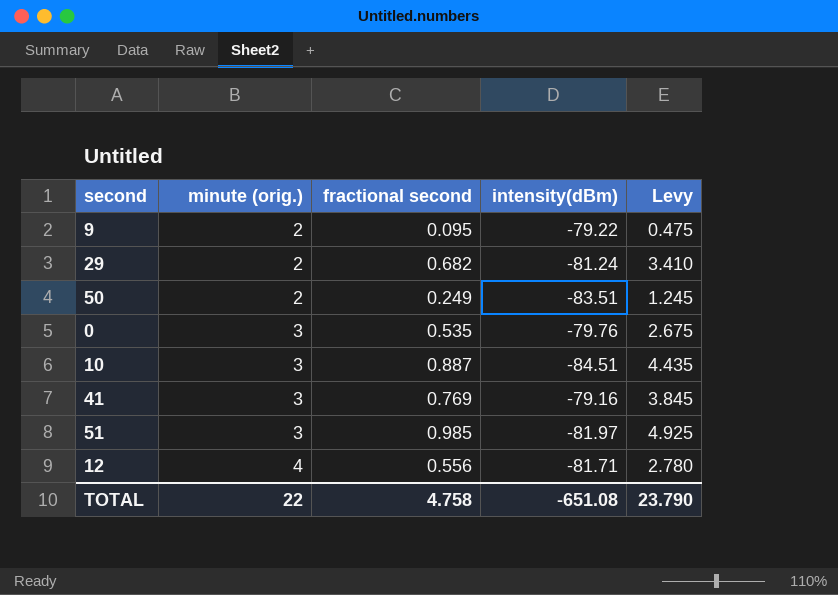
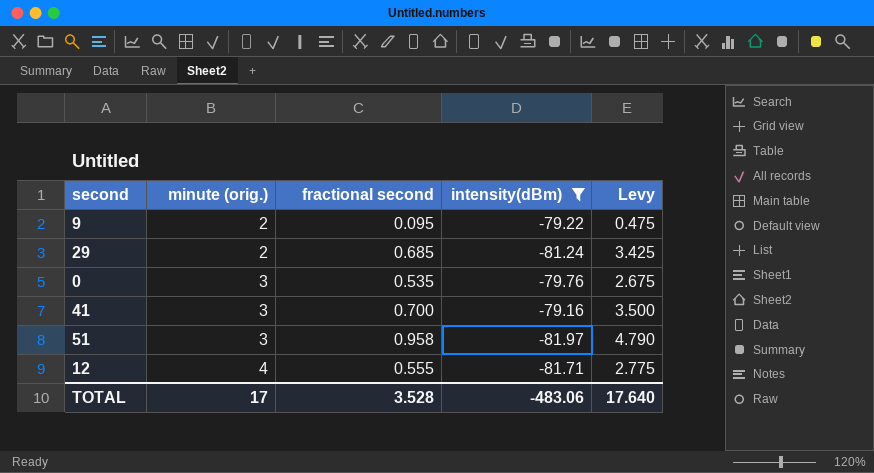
filter: none -> intensity(dBm) >= -81.97
29 | fractional second: 0.682 -> 0.685
29 | Levy: 3.410 -> 3.425
41 | fractional second: 0.769 -> 0.700
41 | Levy: 3.845 -> 3.500
51 | fractional second: 0.985 -> 0.958
51 | Levy: 4.925 -> 4.790
12 | fractional second: 0.556 -> 0.555
12 | Levy: 2.780 -> 2.775
TOTAL | minute (orig.): 22 -> 17
TOTAL | fractional second: 4.758 -> 3.528
TOTAL | intensity(dBm): -651.08 -> -483.06
TOTAL | Levy: 23.790 -> 17.640

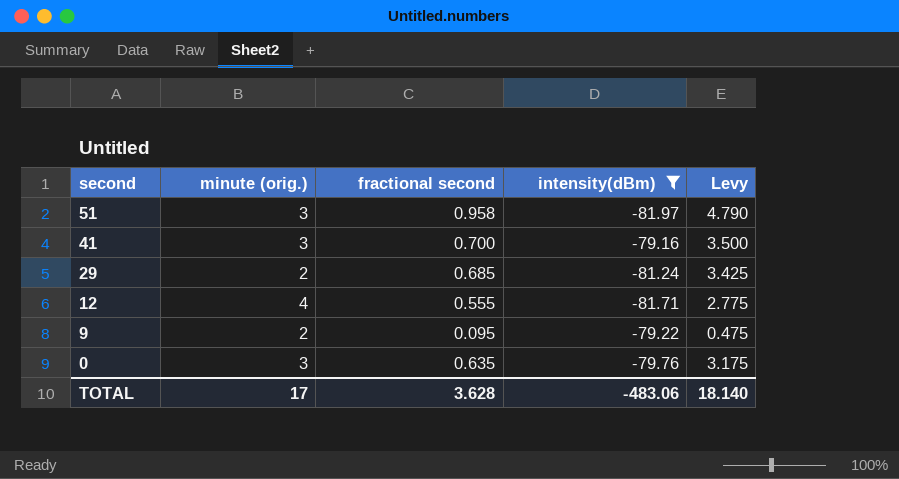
row order: minute (orig.) ascending -> second descending
0 | fractional second: 0.535 -> 0.635
0 | Levy: 2.675 -> 3.175
TOTAL | fractional second: 3.528 -> 3.628
TOTAL | Levy: 17.640 -> 18.140

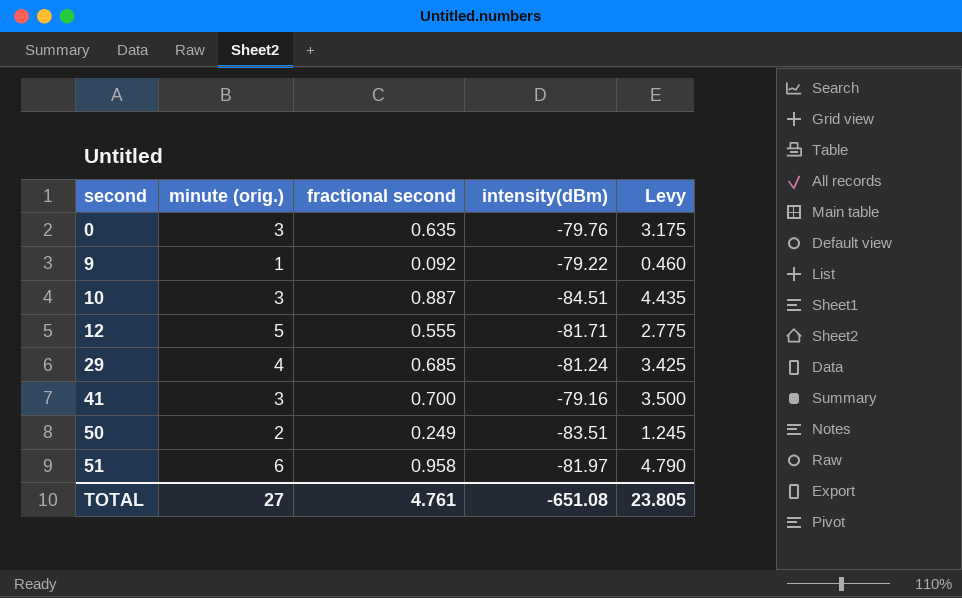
filter: intensity(dBm) >= -81.97 -> none
row order: second descending -> second ascending
9 | minute (orig.): 2 -> 1
9 | fractional second: 0.095 -> 0.092
9 | Levy: 0.475 -> 0.460
12 | minute (orig.): 4 -> 5
29 | minute (orig.): 2 -> 4
51 | minute (orig.): 3 -> 6
TOTAL | minute (orig.): 17 -> 27
TOTAL | fractional second: 3.628 -> 4.761
TOTAL | intensity(dBm): -483.06 -> -651.08
TOTAL | Levy: 18.140 -> 23.805

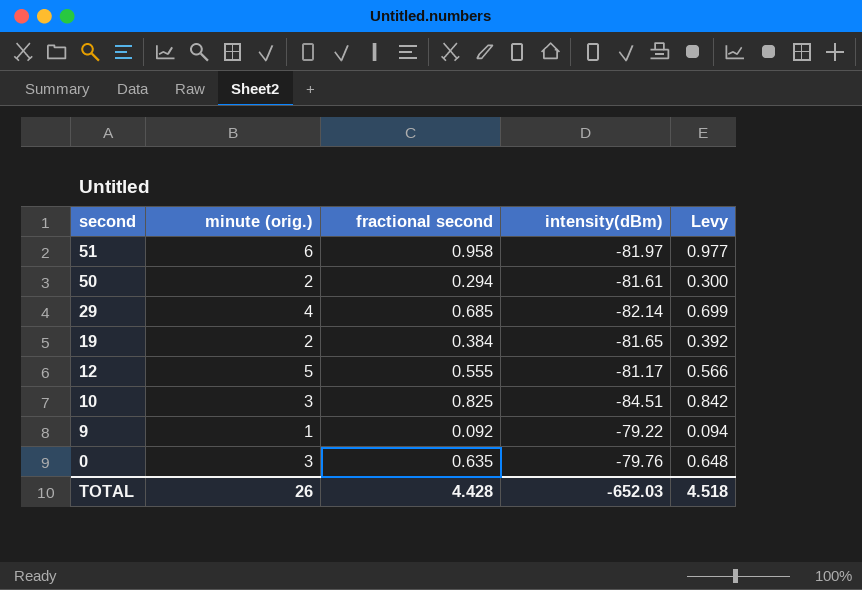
row order: second ascending -> second descending
column Levy | formula: [fractional second] * 5 -> [fractional second] * 1.02
row 41: 3 | 0.700 | -79.16 | 3.500 -> none
50 | fractional second: 0.249 -> 0.294
50 | intensity(dBm): -83.51 -> -81.61
29 | intensity(dBm): -81.24 -> -82.14
row 19: none -> 2 | 0.384 | -81.65 | 0.392
12 | intensity(dBm): -81.71 -> -81.17
10 | fractional second: 0.887 -> 0.825
TOTAL | minute (orig.): 27 -> 26
TOTAL | fractional second: 4.761 -> 4.428
TOTAL | intensity(dBm): -651.08 -> -652.03
TOTAL | Levy: 23.805 -> 4.518

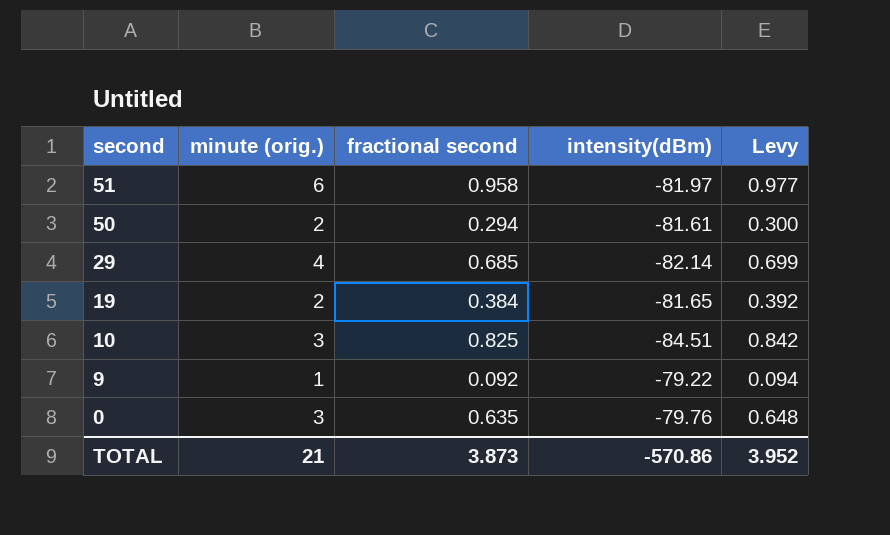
row 12: 5 | 0.555 | -81.17 | 0.566 -> none
TOTAL | minute (orig.): 26 -> 21
TOTAL | fractional second: 4.428 -> 3.873
TOTAL | intensity(dBm): -652.03 -> -570.86
TOTAL | Levy: 4.518 -> 3.952

